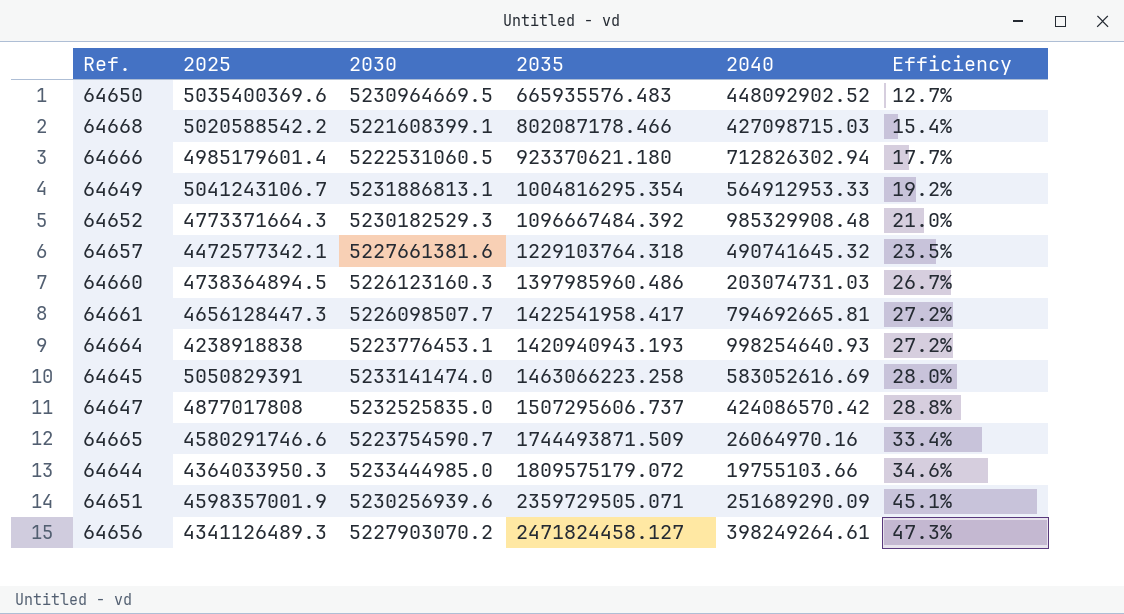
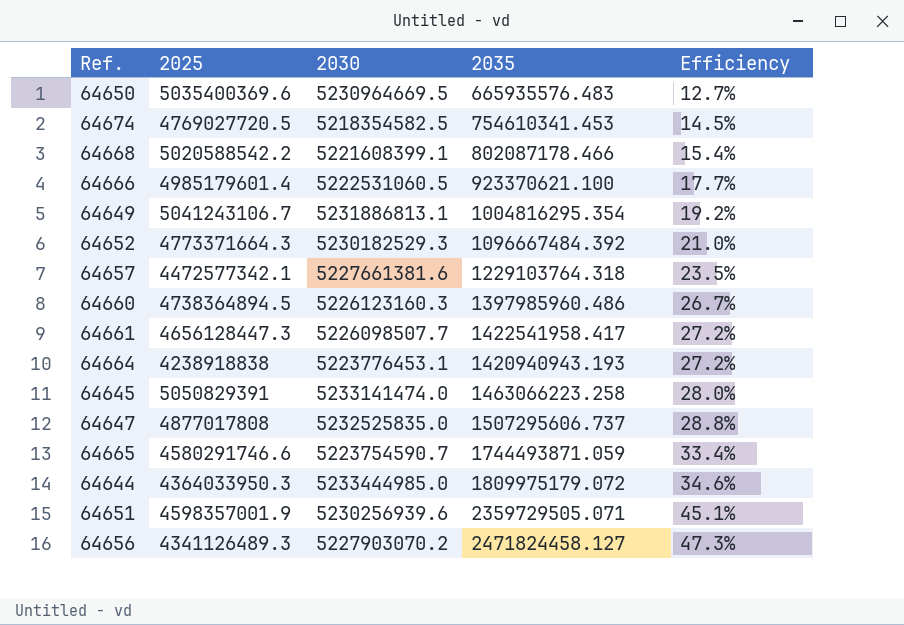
column 2040 | position: 5 -> none
row 64674: none -> 4769027720.5 | 5218354582.5 | 754610341.453 | 14.5%
64666 | 2035: 923370621.180 -> 923370621.100
64665 | 2035: 1744493871.509 -> 1744493871.059
64644 | 2035: 1809575179.072 -> 1809975179.072

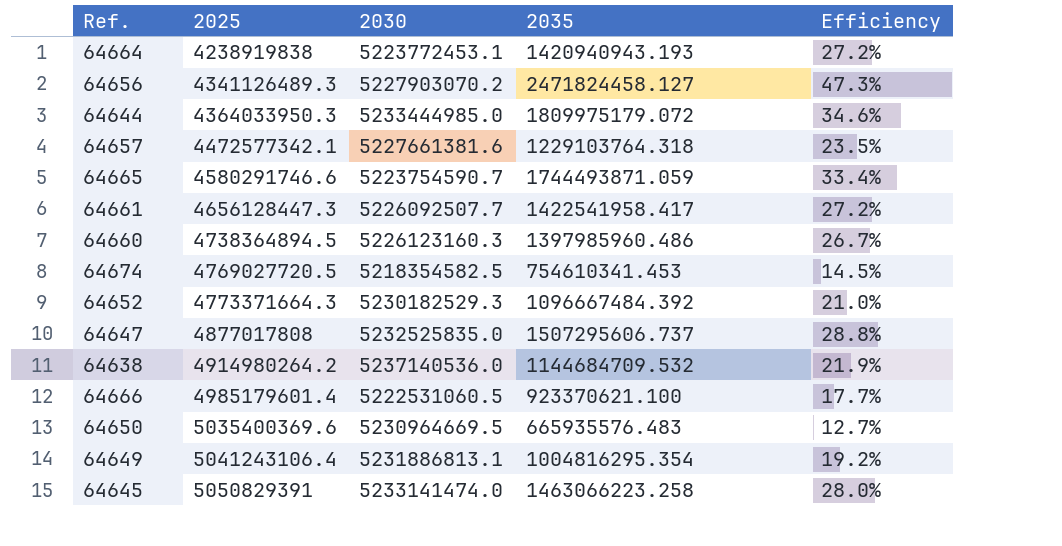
row order: Efficiency ascending -> 2025 ascending
row 64668: 5020588542.2 | 5221608399.1 | 802087178.466 | 15.4% -> none
row 64651: 4598357001.9 | 5230256939.6 | 2359729505.071 | 45.1% -> none
64664 | 2025: 4238918838 -> 4238919838
64664 | 2030: 5223776453.1 -> 5223772453.1
64661 | 2030: 5226098507.7 -> 5226092507.7
row 64638: none -> 4914980264.2 | 5237140536.0 | 1144684709.532 | 21.9%
64649 | 2025: 5041243106.7 -> 5041243106.4

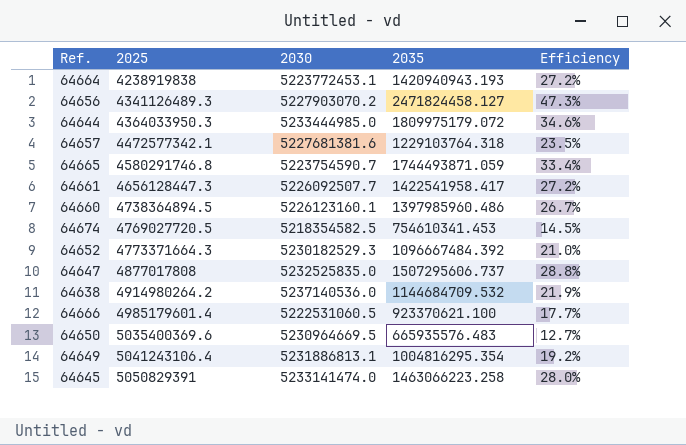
64657 | 2030: 5227661381.6 -> 5227681381.6
64665 | 2025: 4580291746.6 -> 4580291746.8
64660 | 2030: 5226123160.3 -> 5226123160.1

